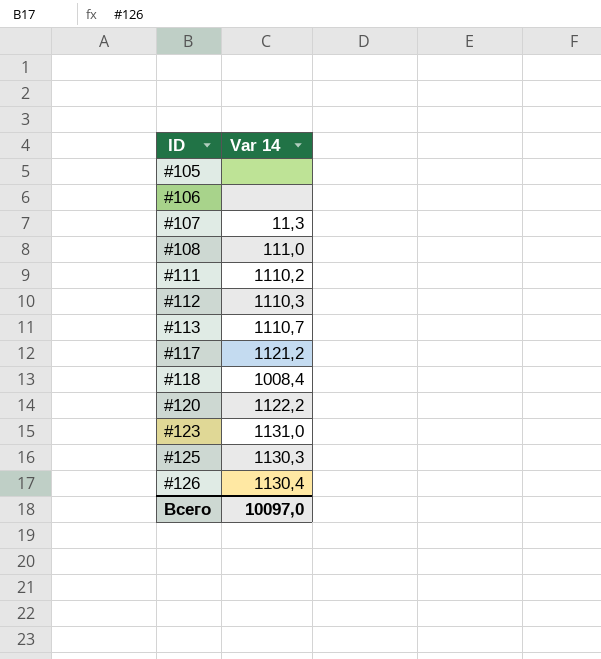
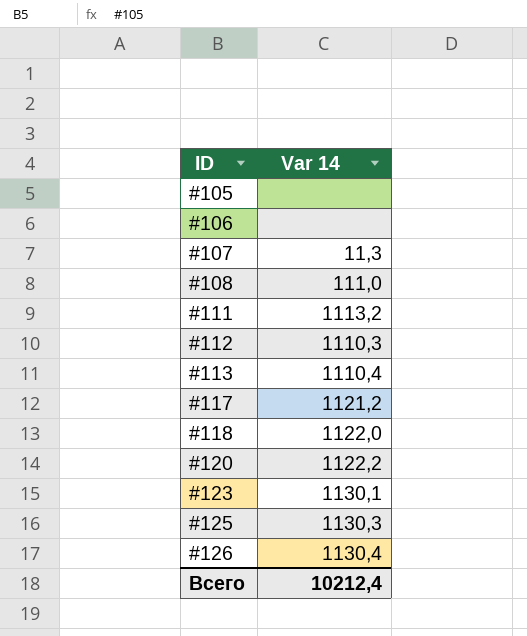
#111 | Var 14: 1110,2 -> 1113,2
#113 | Var 14: 1110,7 -> 1110,4
#118 | Var 14: 1008,4 -> 1122,0
#123 | Var 14: 1131,0 -> 1130,1
Всего | Var 14: 10097,0 -> 10212,4

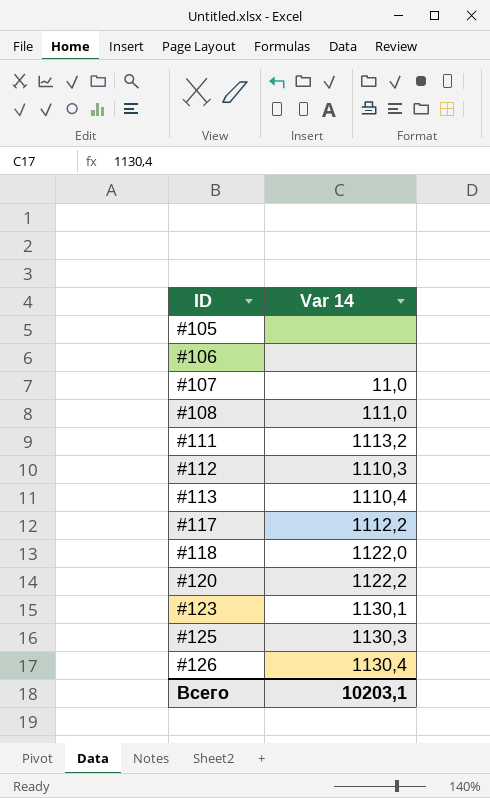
#107 | Var 14: 11,3 -> 11,0
#117 | Var 14: 1121,2 -> 1112,2
Всего | Var 14: 10212,4 -> 10203,1

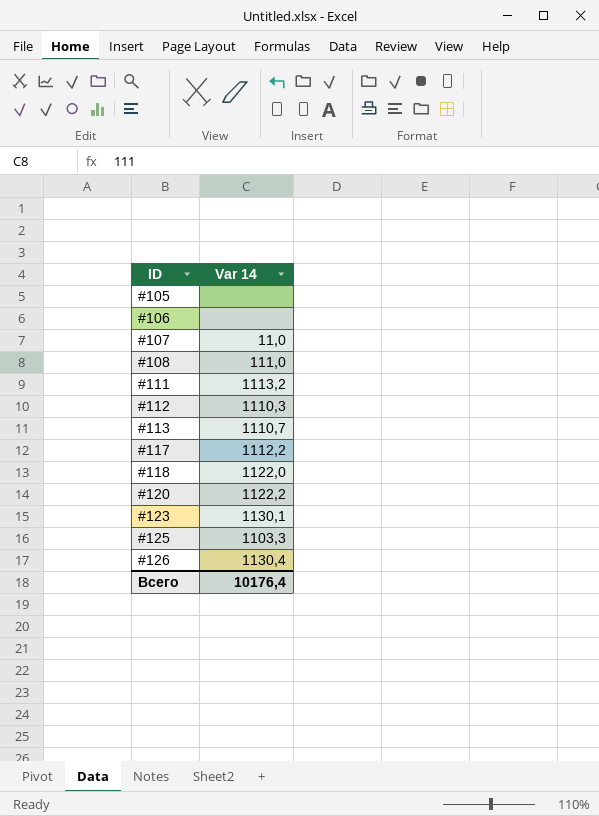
#113 | Var 14: 1110,4 -> 1110,7
#125 | Var 14: 1130,3 -> 1103,3
Всего | Var 14: 10203,1 -> 10176,4

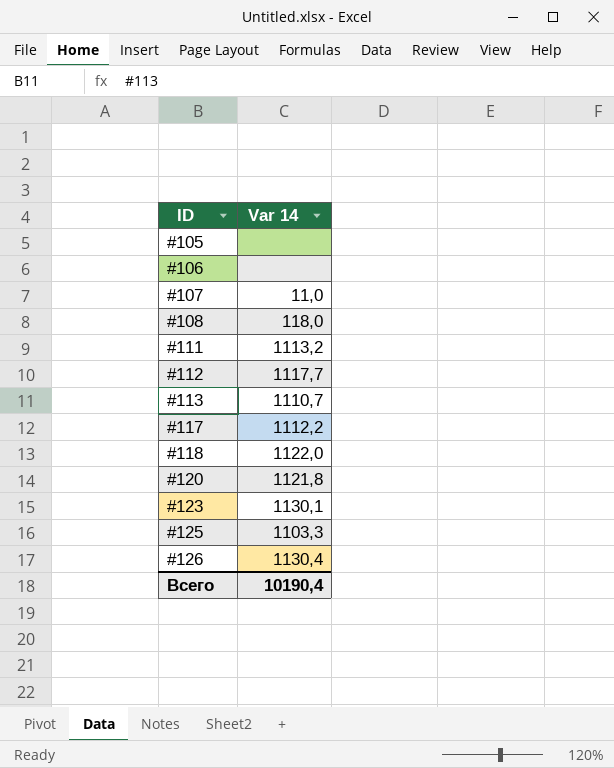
#108 | Var 14: 111,0 -> 118,0
#112 | Var 14: 1110,3 -> 1117,7
#120 | Var 14: 1122,2 -> 1121,8
Всего | Var 14: 10176,4 -> 10190,4

